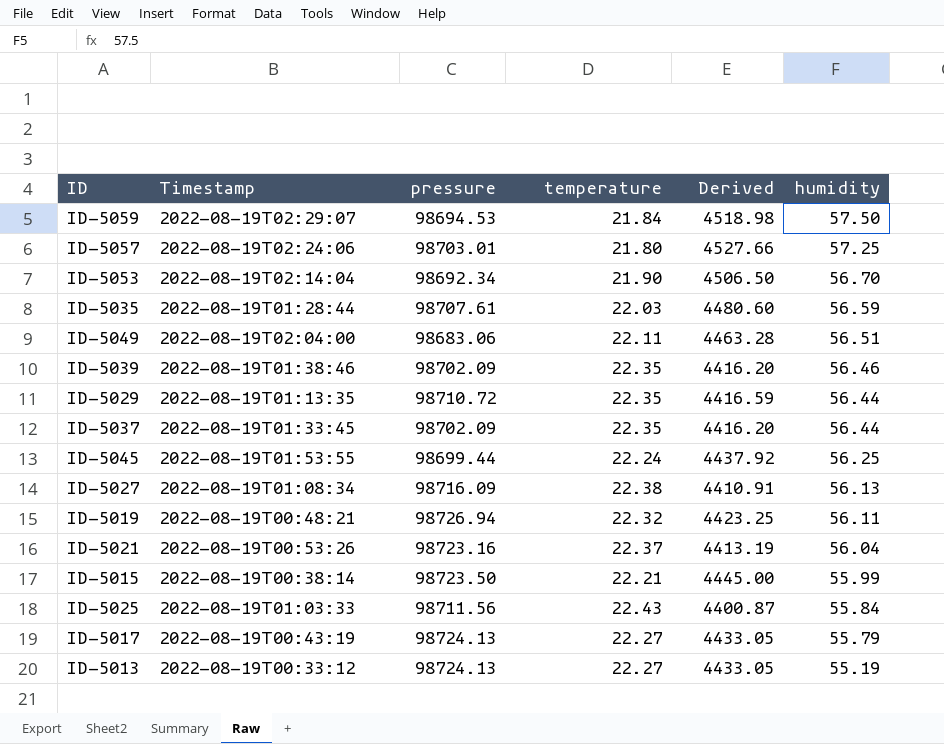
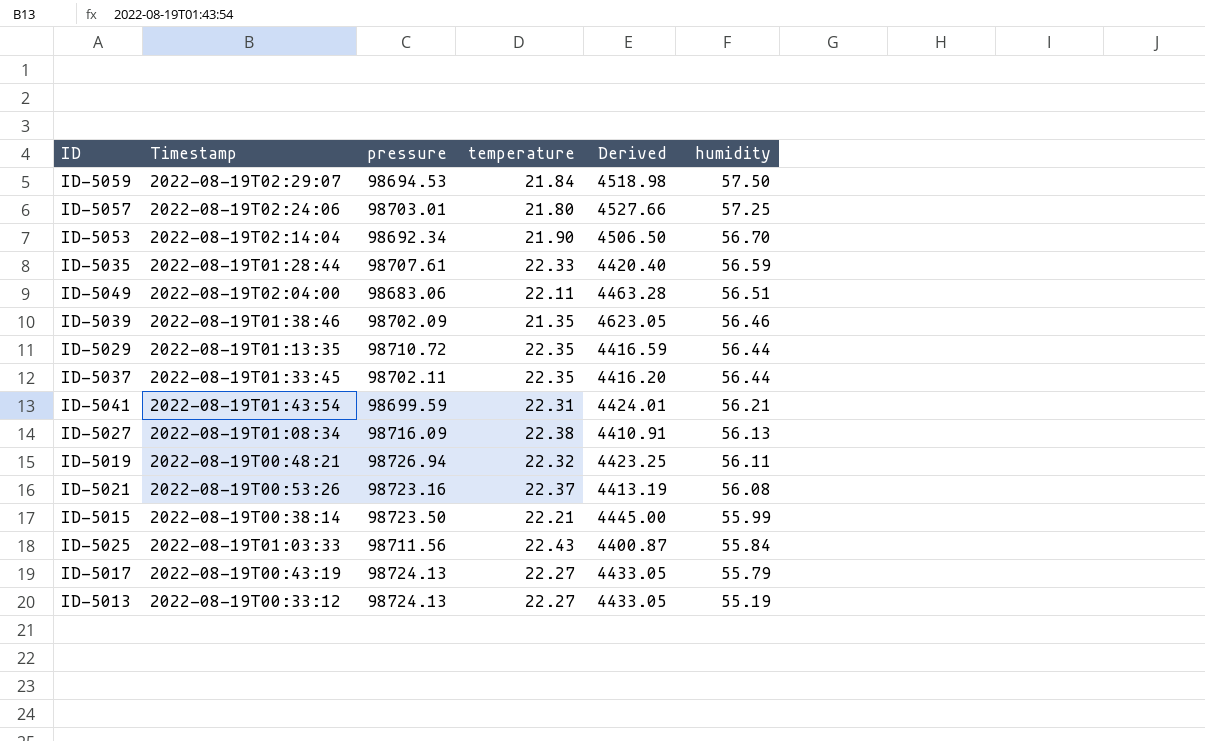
row ID-5045: 2022-08-19T01:53:55 | 98699.44 | 22.24 | 4437.92 | 56.25 -> none
ID-5035 | temperature: 22.03 -> 22.33
ID-5035 | Derived: 4480.60 -> 4420.40
ID-5039 | temperature: 22.35 -> 21.35
ID-5039 | Derived: 4416.20 -> 4623.05
ID-5037 | pressure: 98702.09 -> 98702.11
row ID-5041: none -> 2022-08-19T01:43:54 | 98699.59 | 22.31 | 4424.01 | 56.21
ID-5021 | humidity: 56.04 -> 56.08

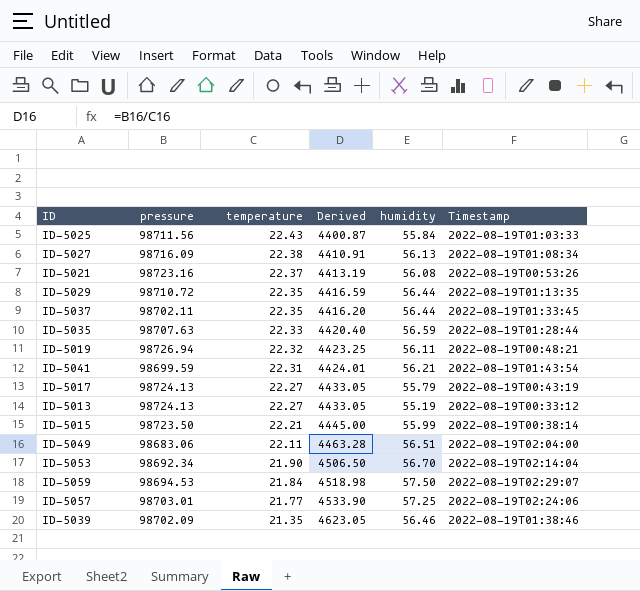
row order: humidity descending -> temperature descending
column Timestamp | position: 2 -> 6
ID-5035 | pressure: 98707.61 -> 98707.63
ID-5057 | temperature: 21.80 -> 21.77
ID-5057 | Derived: 4527.66 -> 4533.90

